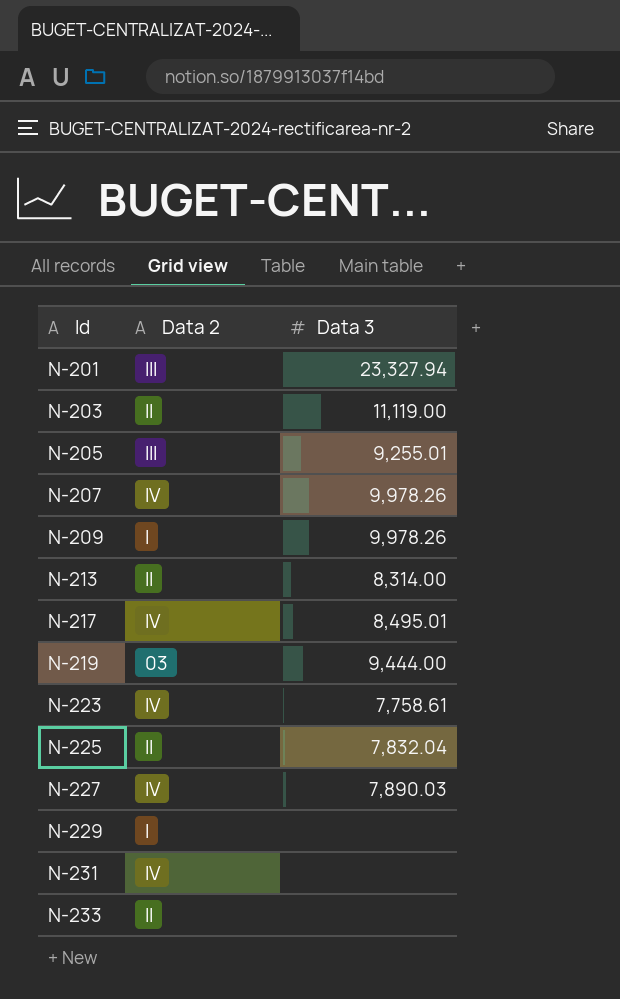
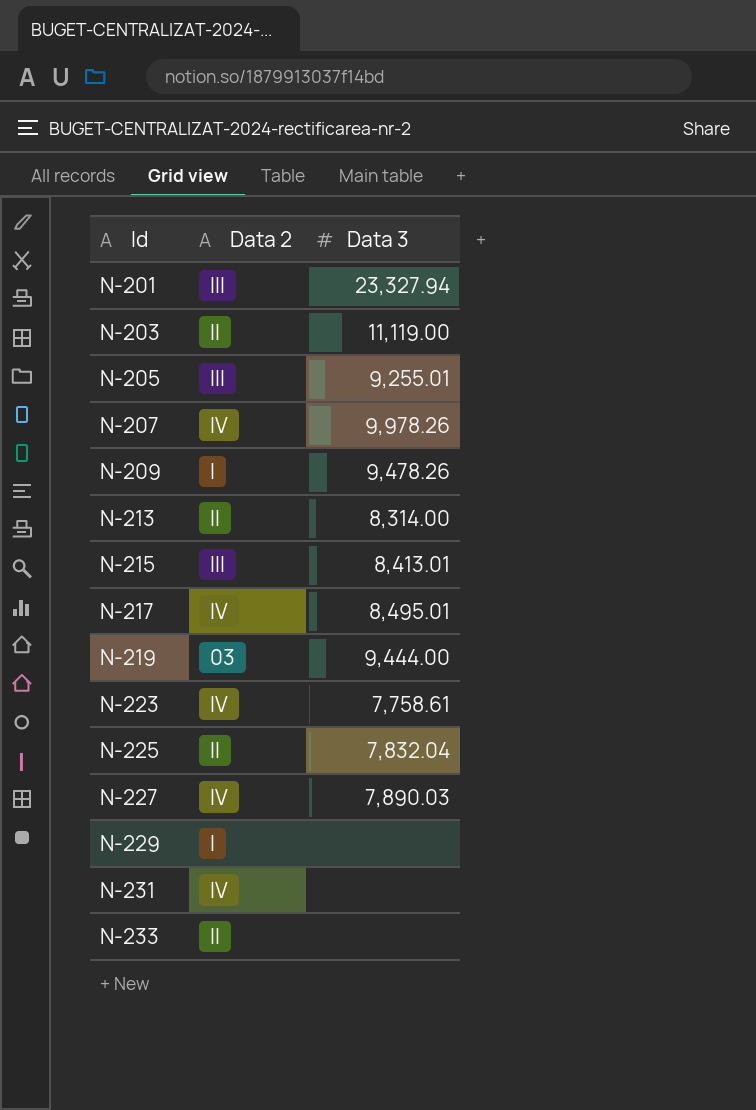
N-209 | Data 3: 9,978.26 -> 9,478.26
row N-215: none -> III | 8,413.01

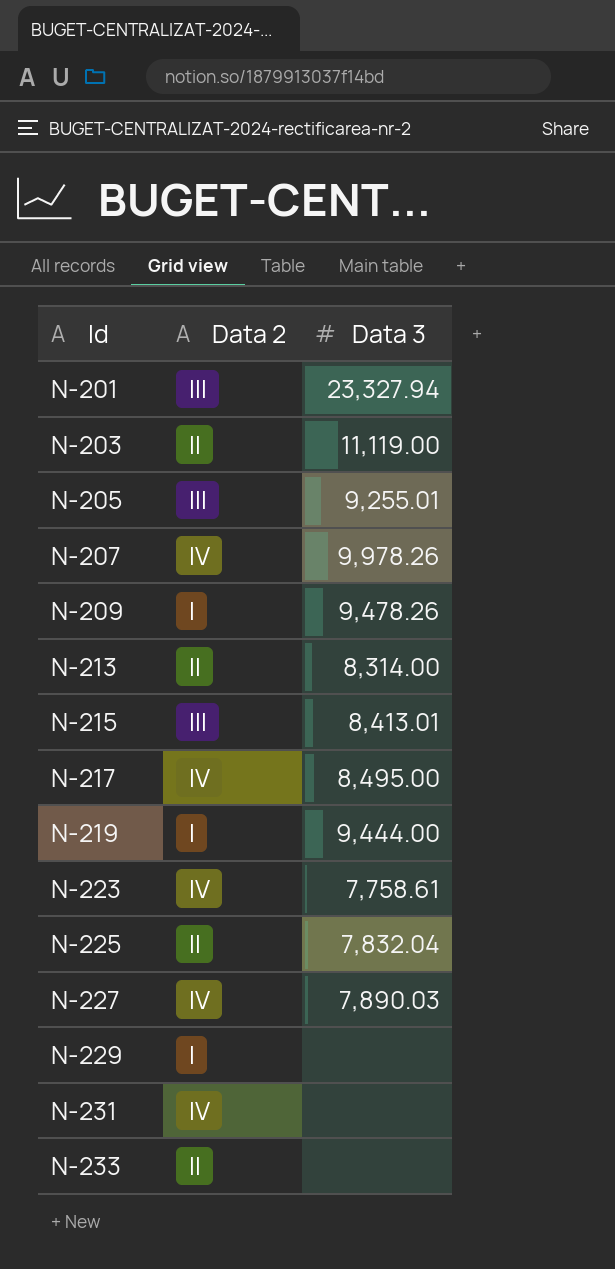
N-217 | Data 3: 8,495.01 -> 8,495.00
N-219 | Data 2: 03 -> I

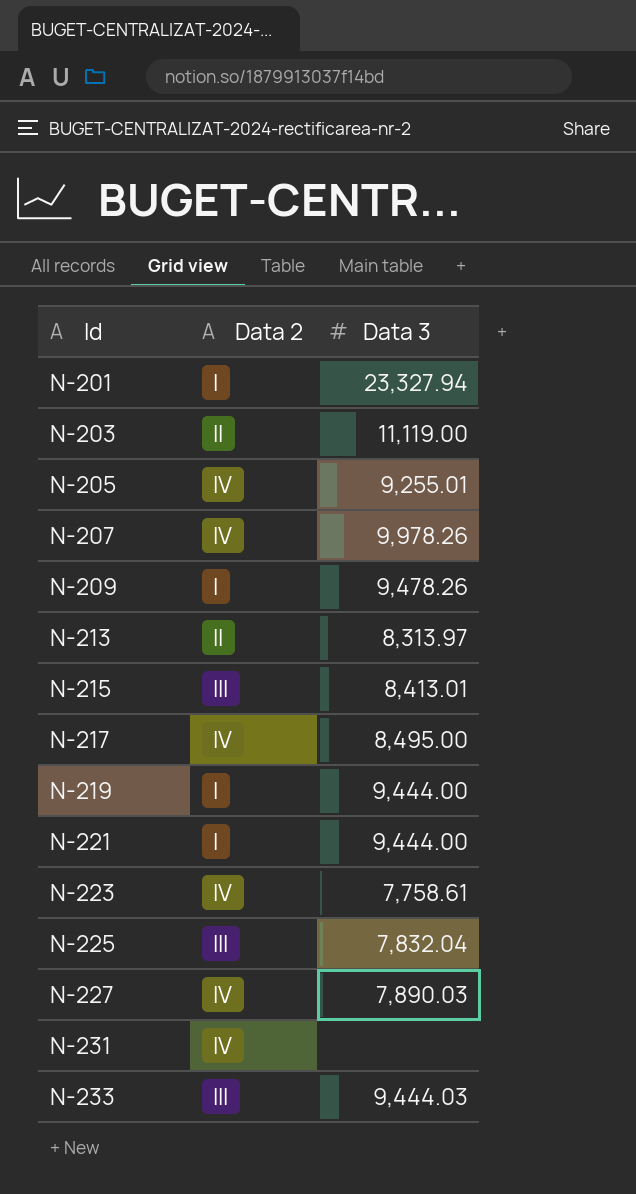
row N-229: I | none -> none
N-201 | Data 2: III -> I
N-205 | Data 2: III -> IV
N-213 | Data 3: 8,314.00 -> 8,313.97
row N-221: none -> I | 9,444.00
N-225 | Data 2: II -> III
N-233 | Data 2: II -> III
N-233 | Data 3: none -> 9,444.03

